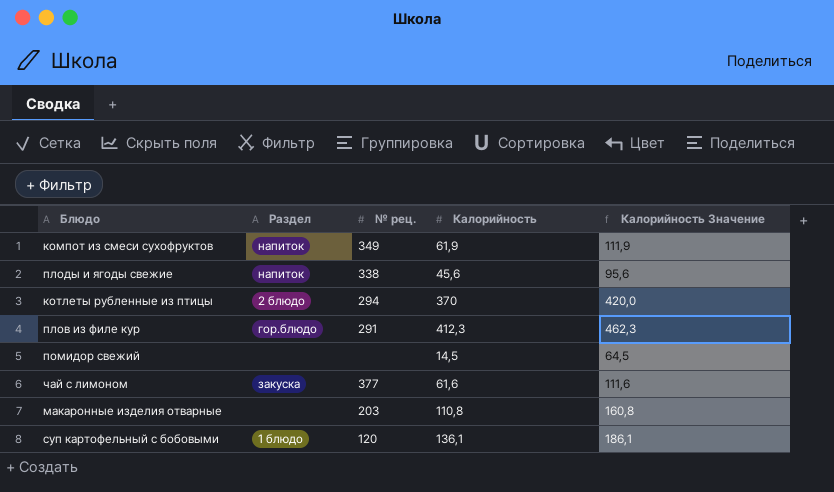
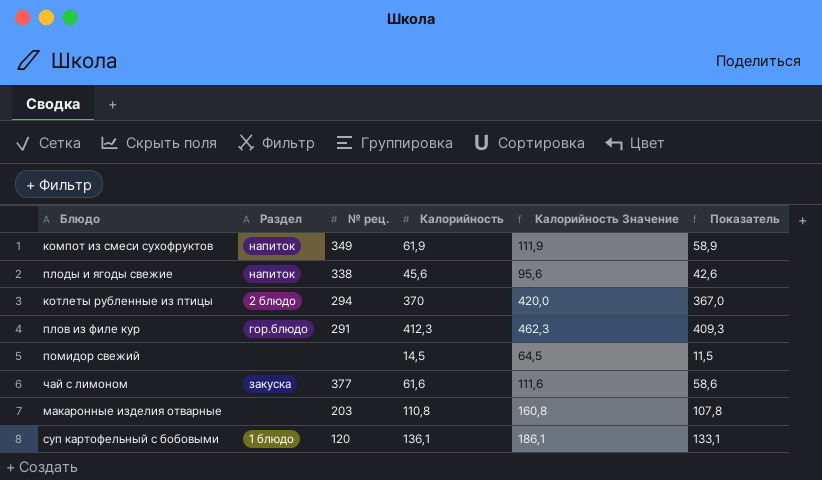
column Показатель | formula: none -> [Калорийность] - 3

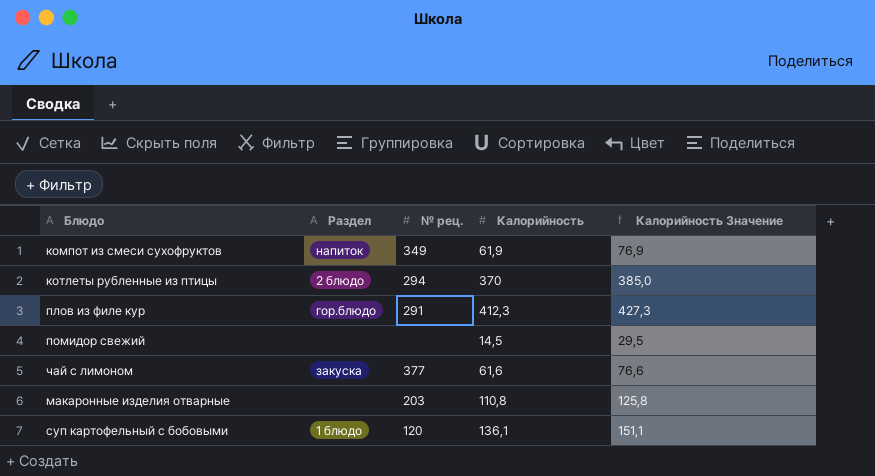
column Показатель | formula: [Калорийность] - 3 -> none
column Калорийность Значение | formula: [Калорийность] + 50 -> [Калорийность] + 15
row плоды и ягоды свежие: напиток | 338 | 45,6 | 95,6 | 42,6 -> none

